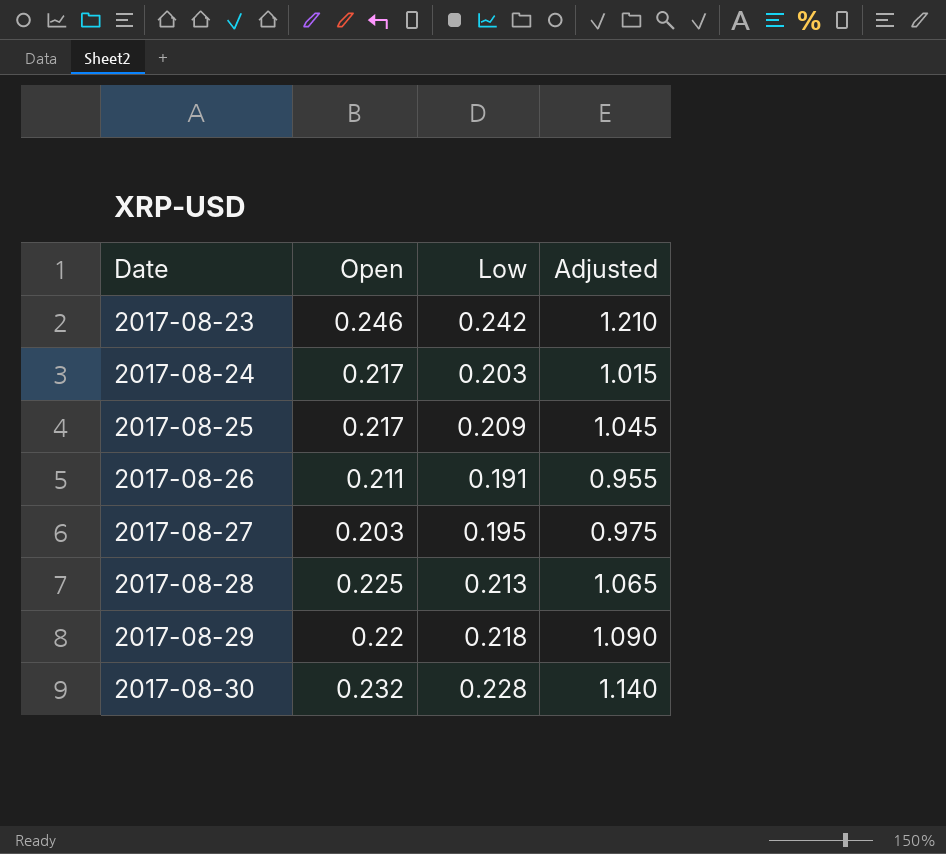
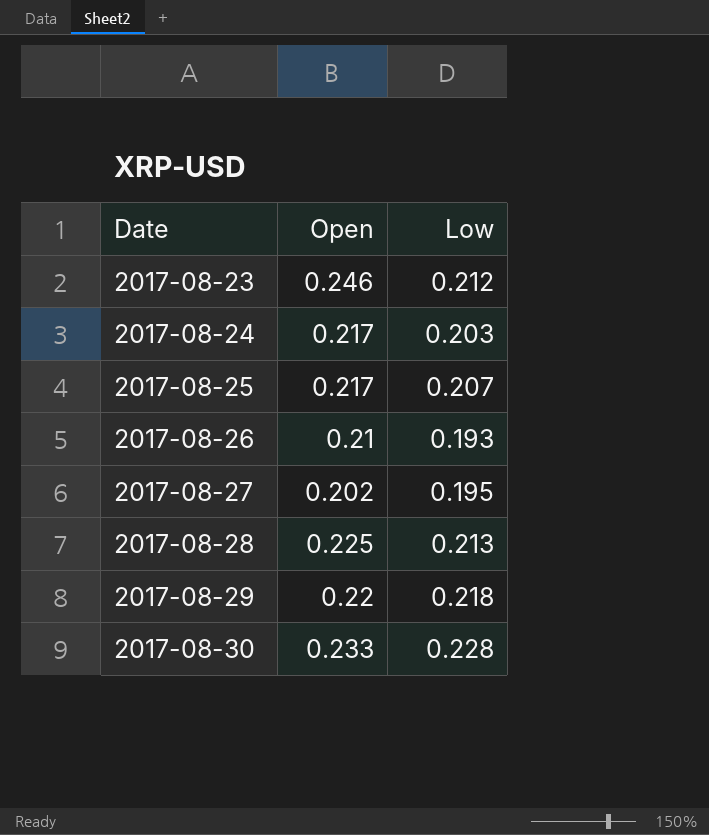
column Adjusted | formula: [Low] * 5 -> none
2017-08-23 | Low: 0.242 -> 0.212
2017-08-25 | Low: 0.209 -> 0.207
2017-08-26 | Open: 0.211 -> 0.21
2017-08-26 | Low: 0.191 -> 0.193
2017-08-27 | Open: 0.203 -> 0.202
2017-08-30 | Open: 0.232 -> 0.233

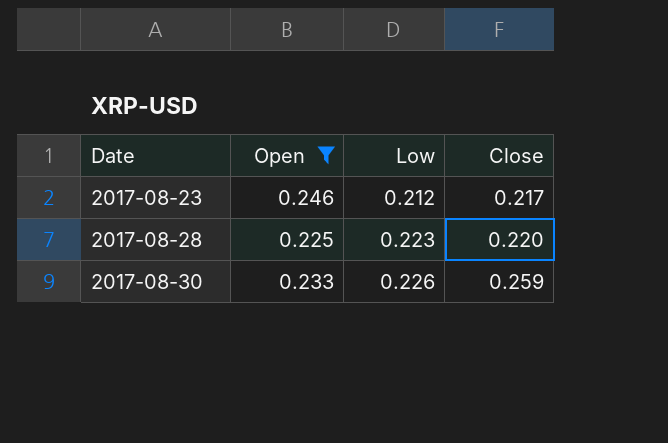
filter: none -> Open >= 0.225
column Close | position: none -> 4
2017-08-28 | Low: 0.213 -> 0.223
2017-08-30 | Low: 0.228 -> 0.226

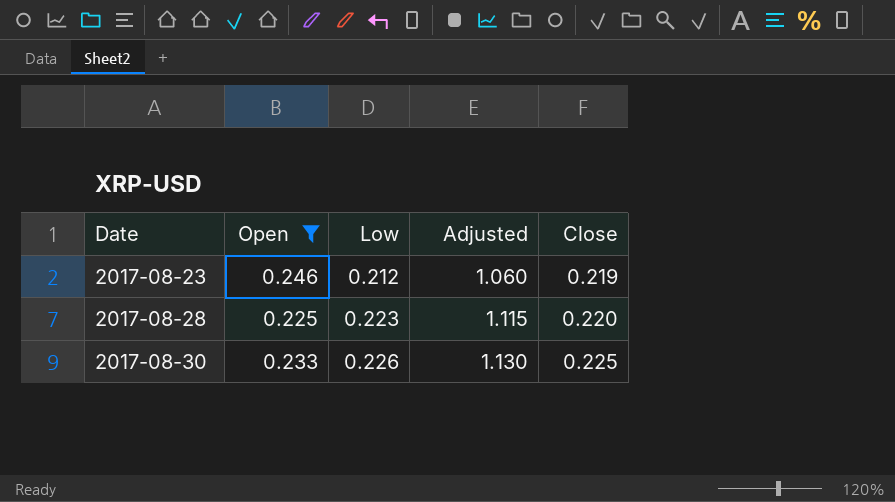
column Adjusted | formula: none -> [Low] * 5
2017-08-23 | Close: 0.217 -> 0.219
2017-08-30 | Close: 0.259 -> 0.225

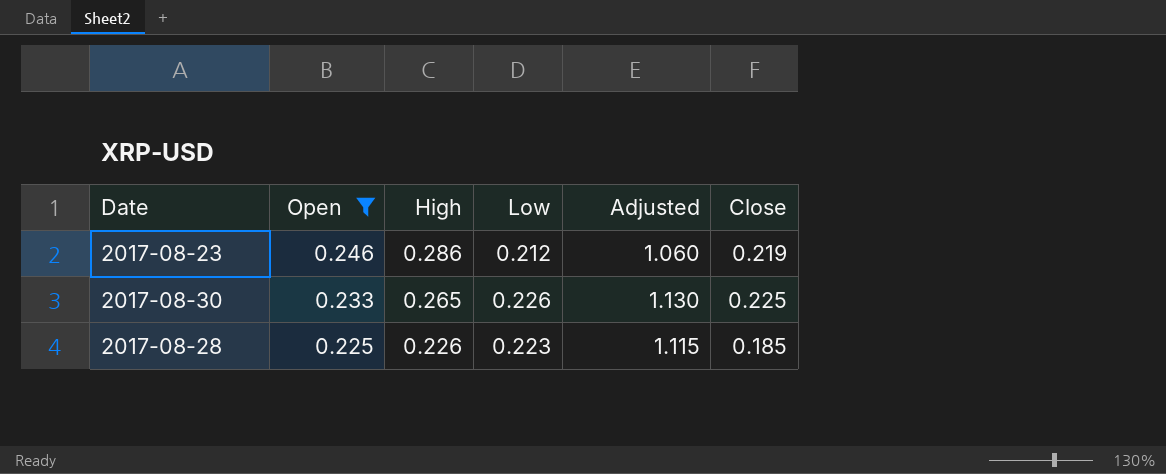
row order: Date ascending -> Open descending
column High | position: none -> 3
2017-08-28 | Close: 0.220 -> 0.185

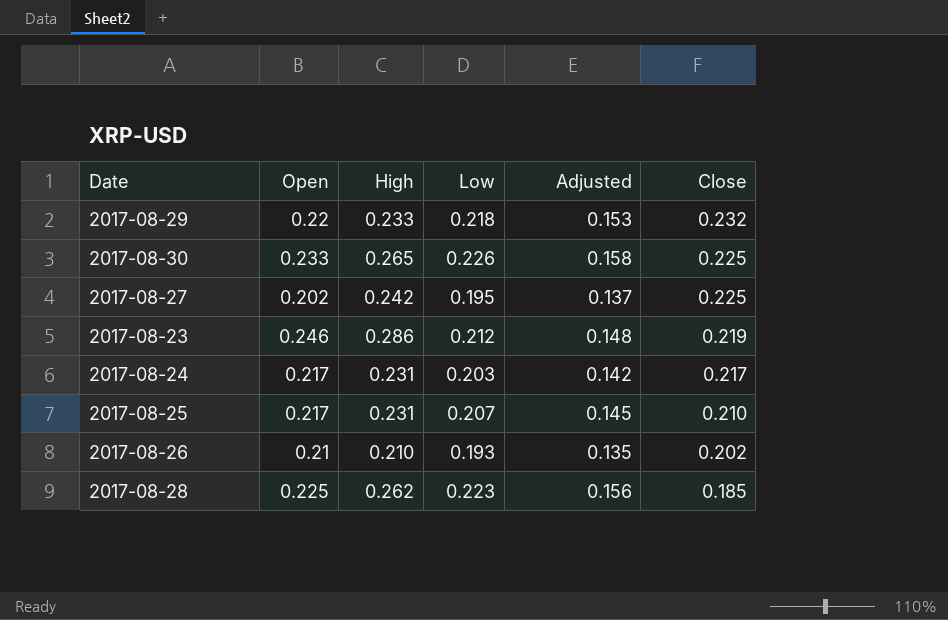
filter: Open >= 0.225 -> none
row order: Open descending -> Close descending
column Adjusted | formula: [Low] * 5 -> [Low] * 0.7
2017-08-28 | High: 0.226 -> 0.262

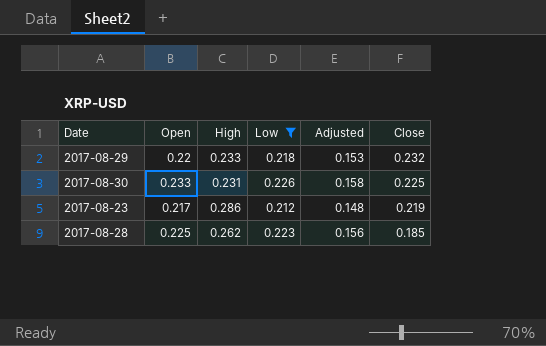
filter: none -> Low >= 0.212
2017-08-30 | High: 0.265 -> 0.231
2017-08-23 | Open: 0.246 -> 0.217

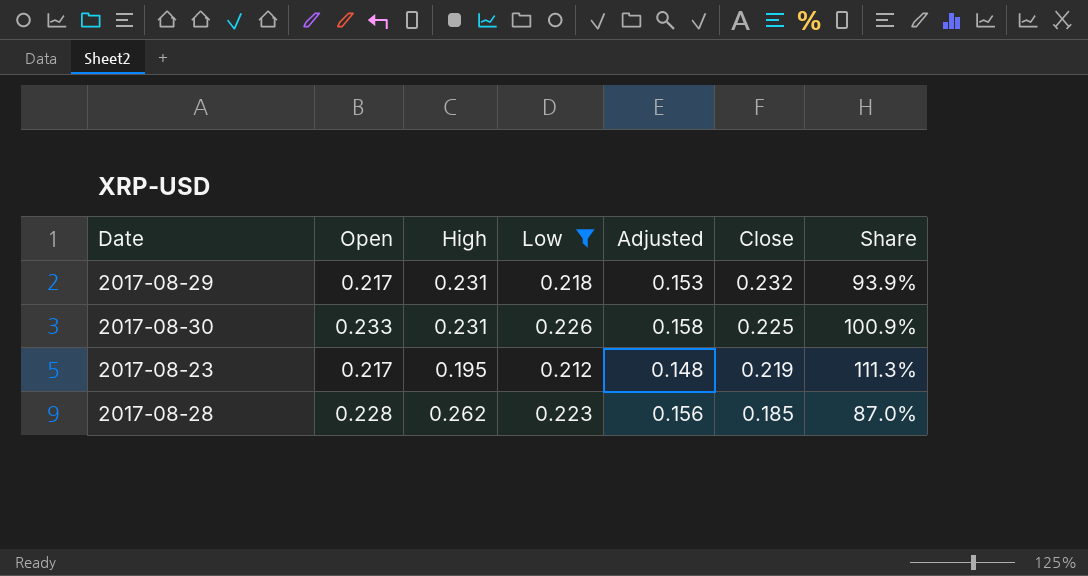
column Share | formula: none -> [Open] / [High]
2017-08-29 | Open: 0.22 -> 0.217
2017-08-29 | High: 0.233 -> 0.231
2017-08-23 | High: 0.286 -> 0.195
2017-08-28 | Open: 0.225 -> 0.228

